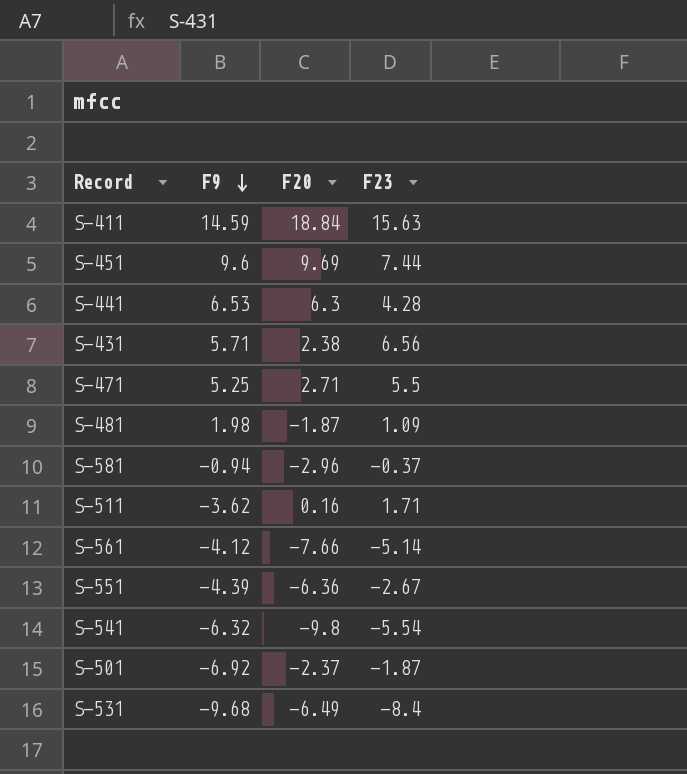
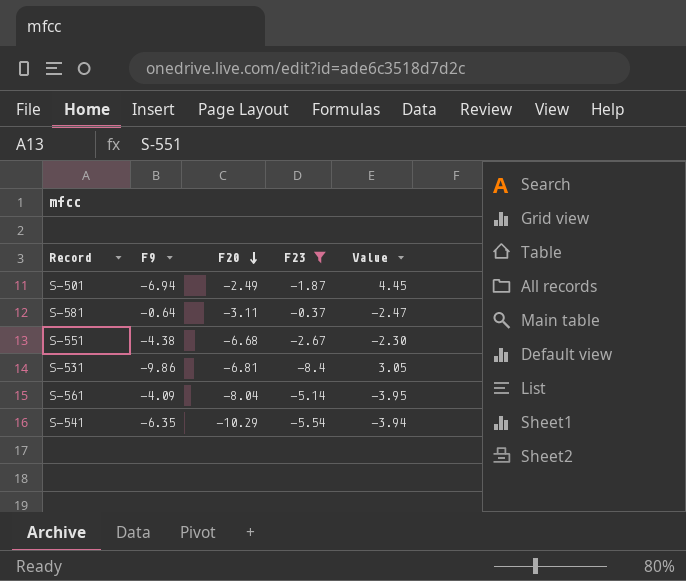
filter: none -> F23 <= -0.37
row order: F9 descending -> F20 descending
column Value | formula: none -> [F20] - [F9]
S-501 | F9: -6.92 -> -6.94
S-501 | F20: -2.37 -> -2.49
S-581 | F9: -0.94 -> -0.64
S-581 | F20: -2.96 -> -3.11
S-551 | F9: -4.39 -> -4.38
S-551 | F20: -6.36 -> -6.68
S-531 | F9: -9.68 -> -9.86
S-531 | F20: -6.49 -> -6.81
S-561 | F9: -4.12 -> -4.09
S-561 | F20: -7.66 -> -8.04
S-541 | F9: -6.32 -> -6.35
S-541 | F20: -9.8 -> -10.29

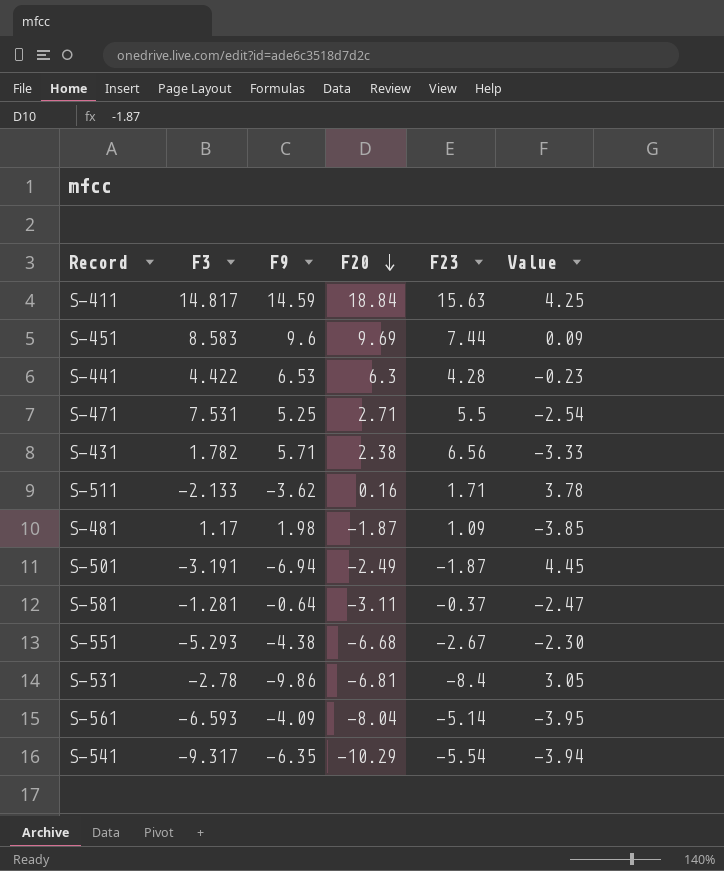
filter: F23 <= -0.37 -> none
column F3 | position: none -> 2

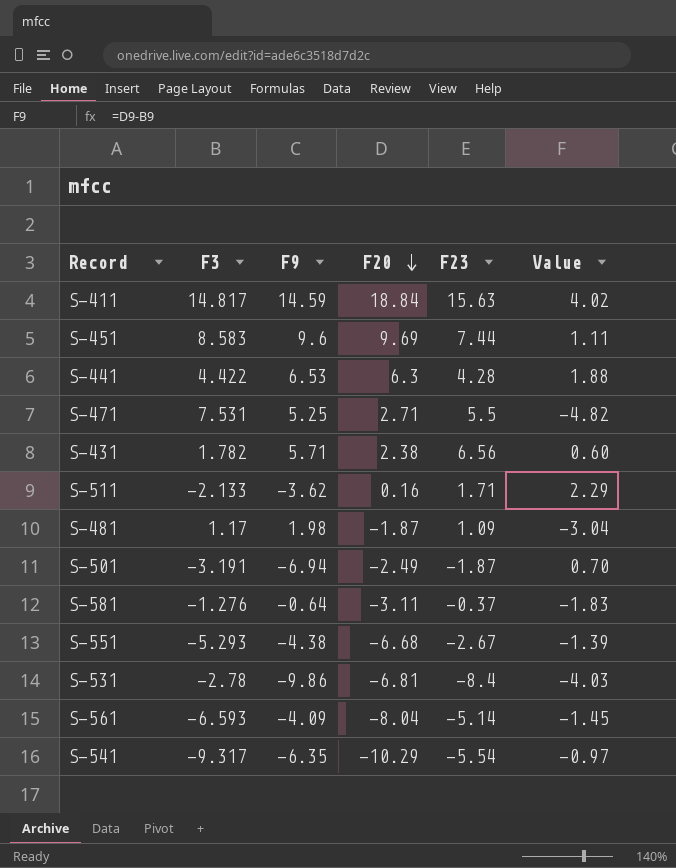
column Value | formula: [F20] - [F9] -> [F20] - [F3]
S-581 | F3: -1.281 -> -1.276

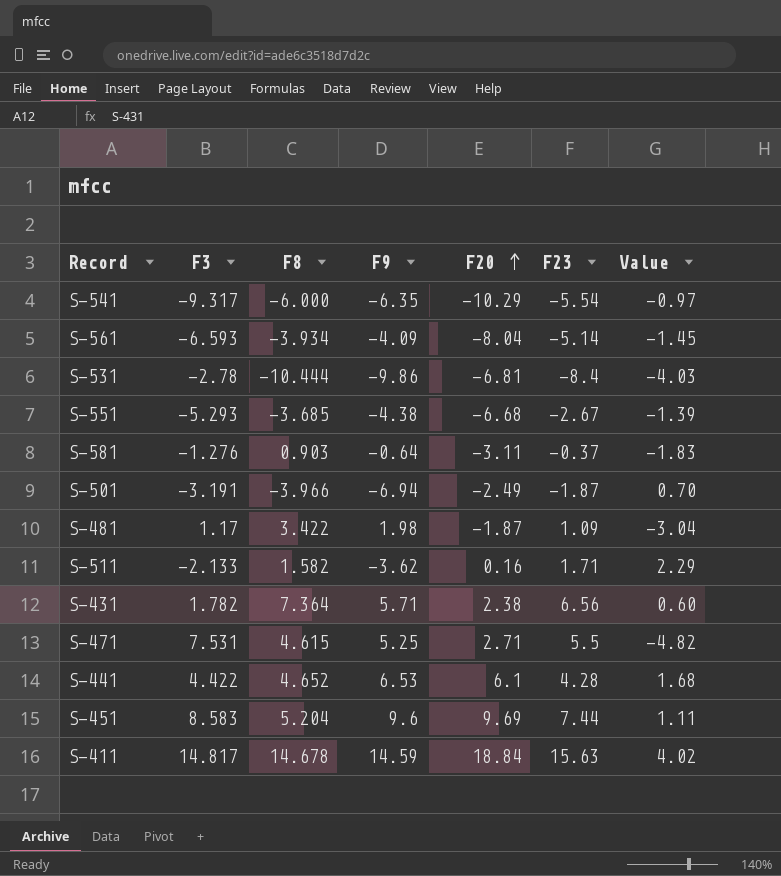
row order: F20 descending -> F20 ascending
column F8 | position: none -> 3
S-441 | F20: 6.3 -> 6.1
S-441 | Value: 1.88 -> 1.68

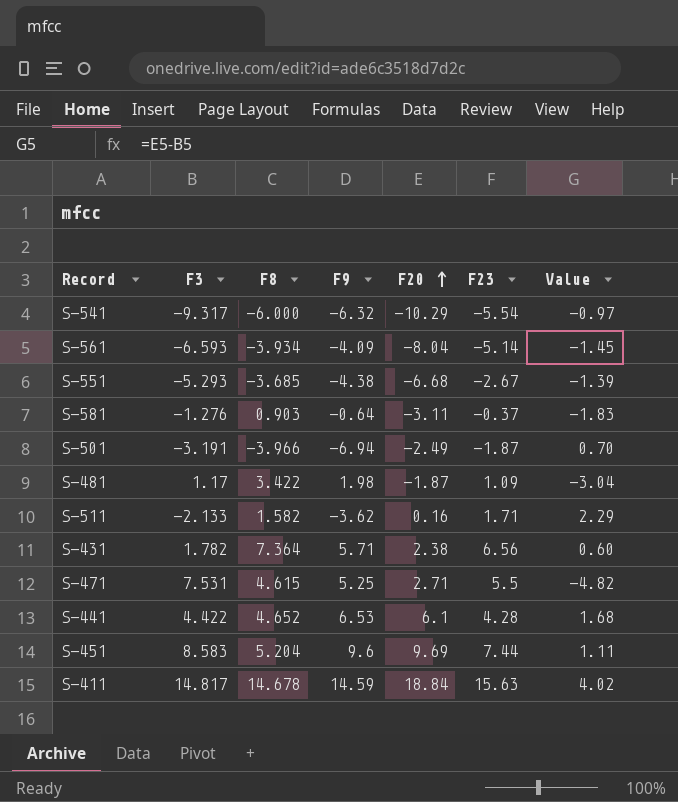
row S-531: -2.78 | -10.444 | -9.86 | -6.81 | -8.4 | -4.03 -> none
S-541 | F9: -6.35 -> -6.32

